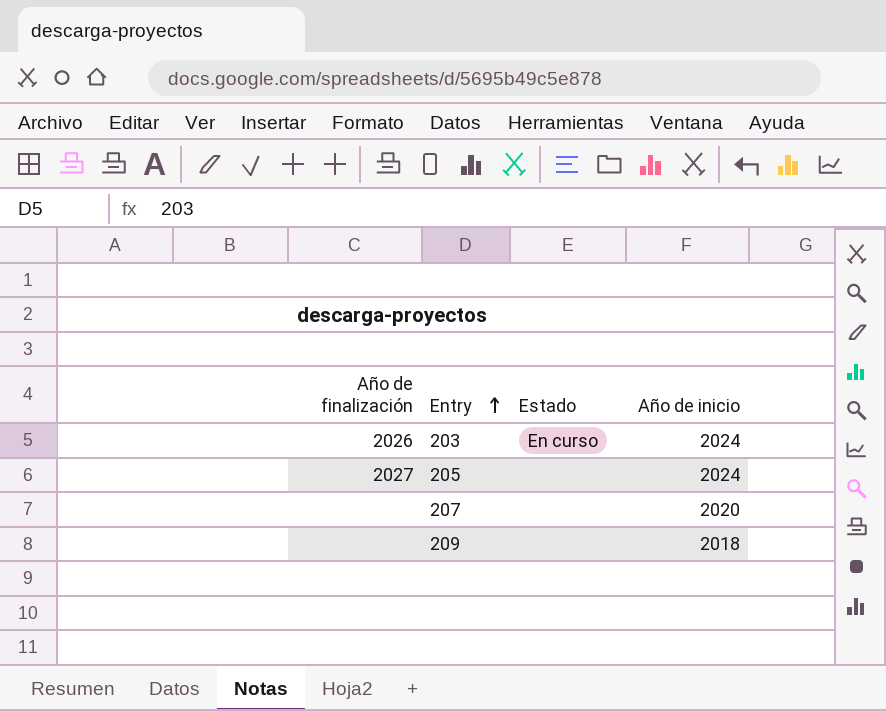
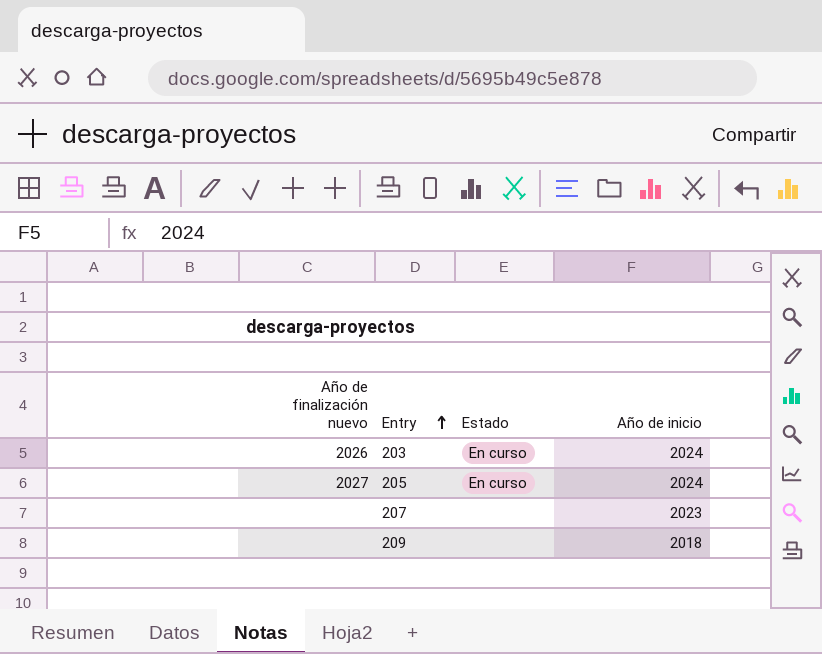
column name: Año de finalización -> Año de finalización nuevo
205 | Estado: none -> En curso
207 | Año de inicio: 2020 -> 2023

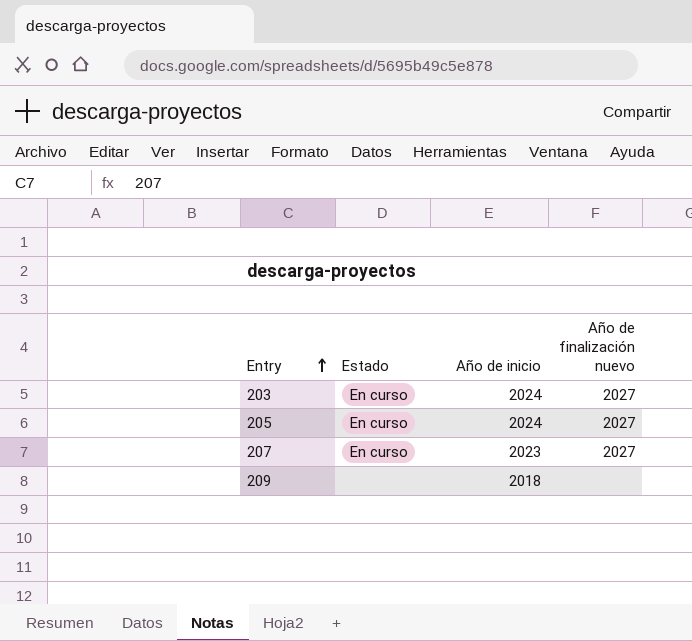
column Año de finalización nuevo | position: 1 -> 4
203 | Año de finalización nuevo: 2026 -> 2027
207 | Estado: none -> En curso
207 | Año de finalización nuevo: none -> 2027

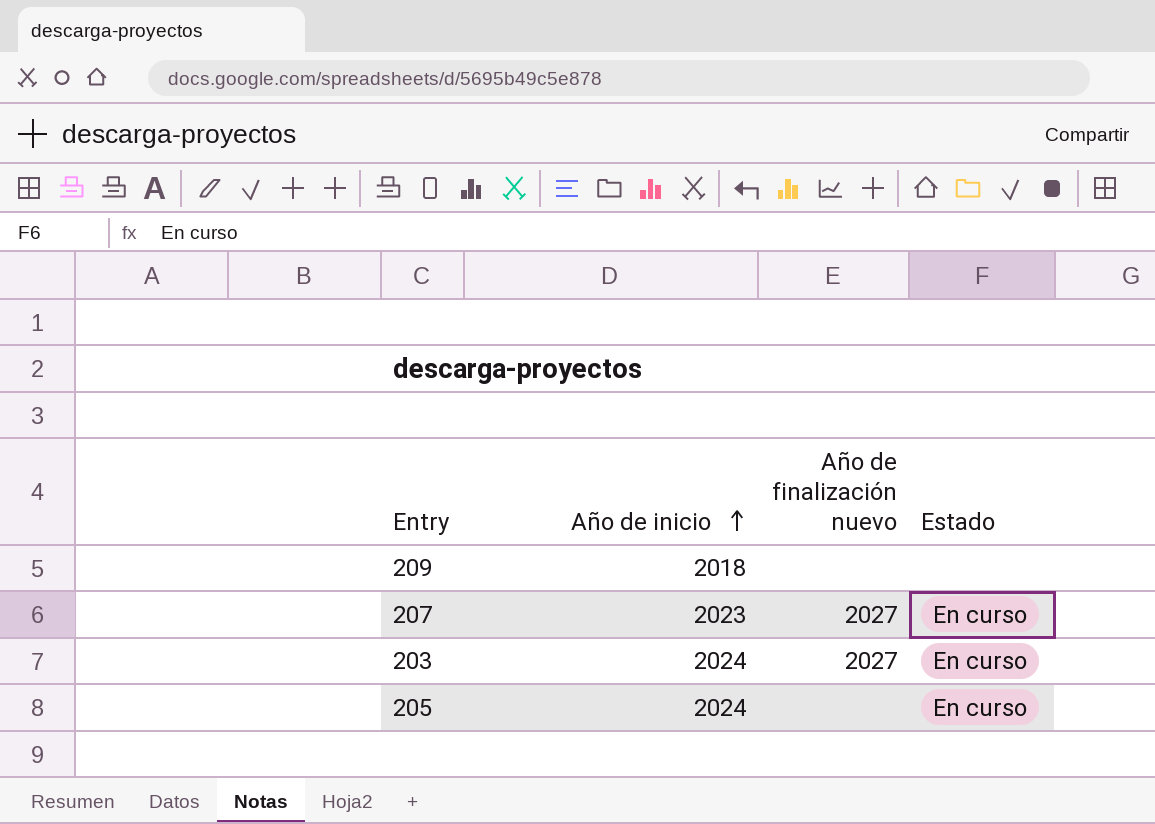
row order: Entry ascending -> Año de inicio ascending
column Estado | position: 2 -> 4
205 | Año de finalización nuevo: 2027 -> none

